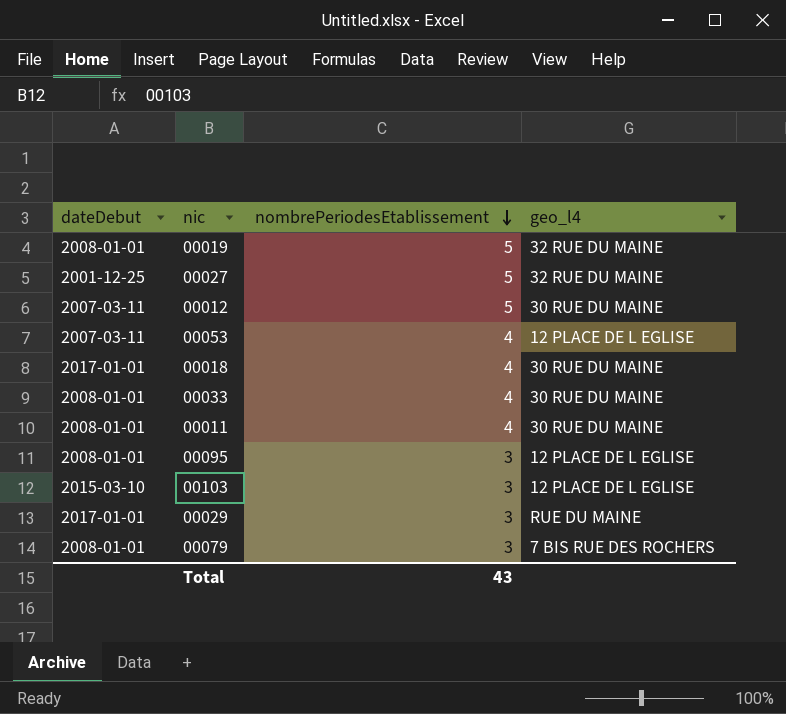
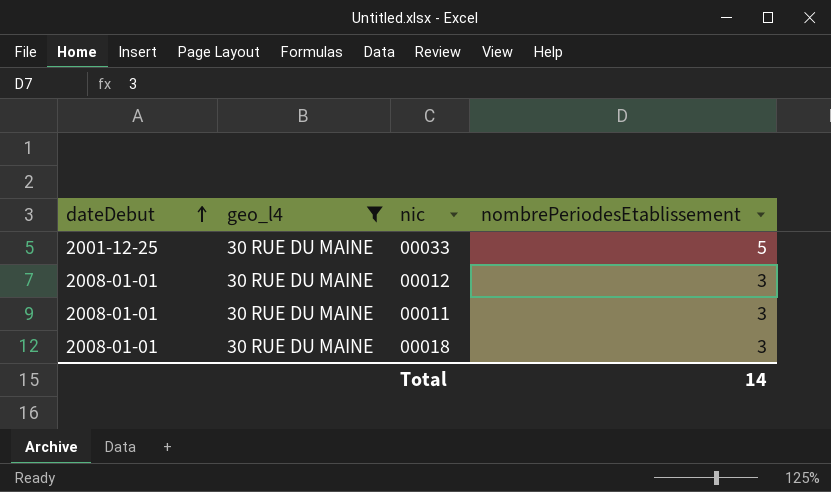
filter: none -> geo_l4 = 30 RUE DU MAINE
row order: nombrePeriodesEtablissement descending -> dateDebut ascending
column geo_l4 | position: 4 -> 2
00033 | dateDebut: 2008-01-01 -> 2001-12-25
00033 | nombrePeriodesEtablissement: 4 -> 5
00012 | dateDebut: 2007-03-11 -> 2008-01-01
00012 | nombrePeriodesEtablissement: 5 -> 3
00011 | nombrePeriodesEtablissement: 4 -> 3
00018 | dateDebut: 2017-01-01 -> 2008-01-01
00018 | nombrePeriodesEtablissement: 4 -> 3
Total | nombrePeriodesEtablissement: 43 -> 14

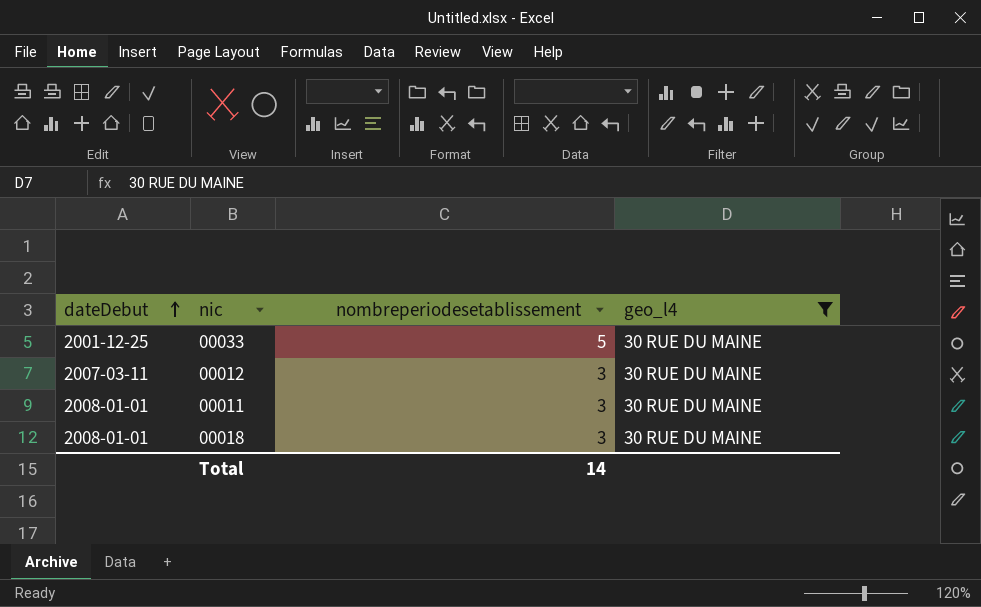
column name: nombrePeriodesEtablissement -> nombreperiodesetablissement
column geo_l4 | position: 2 -> 4
00012 | dateDebut: 2008-01-01 -> 2007-03-11

